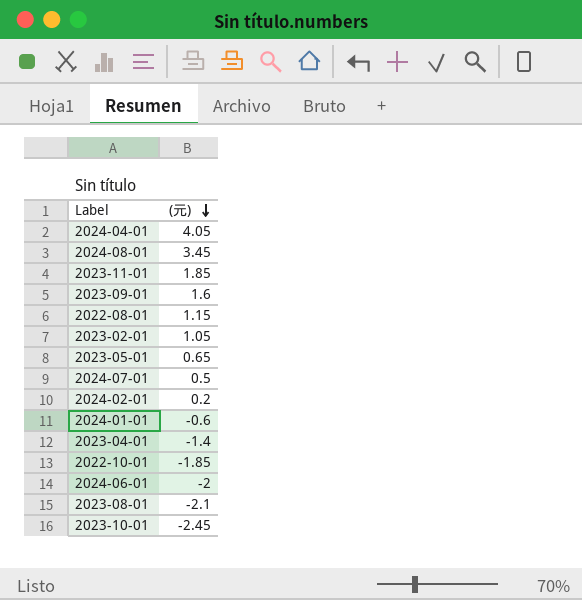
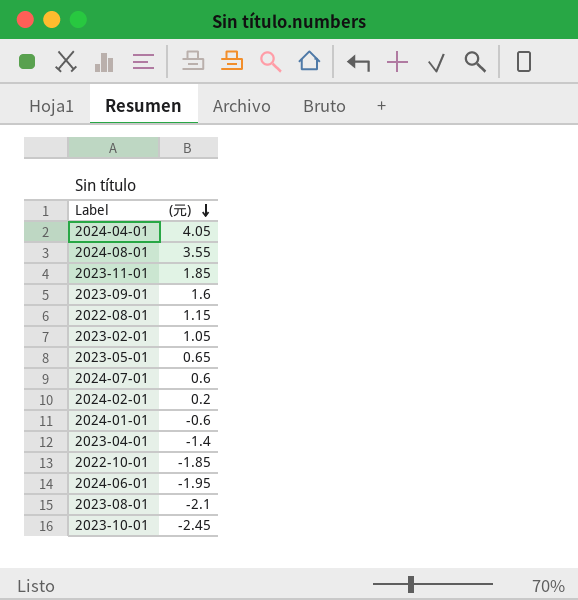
2024-08-01 | (元): 3.45 -> 3.55
2024-07-01 | (元): 0.5 -> 0.6
2024-06-01 | (元): -2 -> -1.95

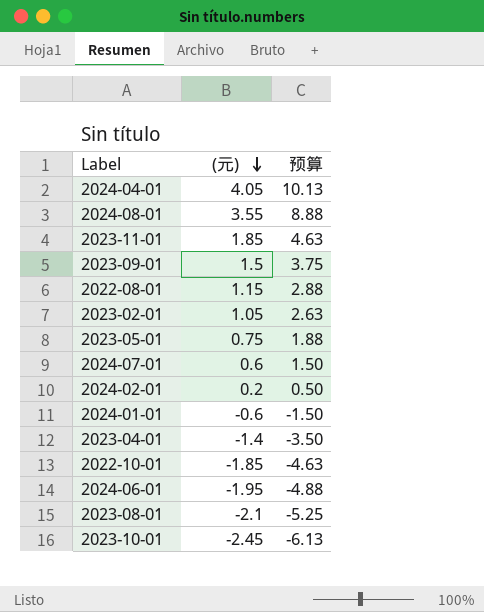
column 预算 | formula: none -> [(元)] * 2.5
2023-09-01 | (元): 1.6 -> 1.5
2023-05-01 | (元): 0.65 -> 0.75

